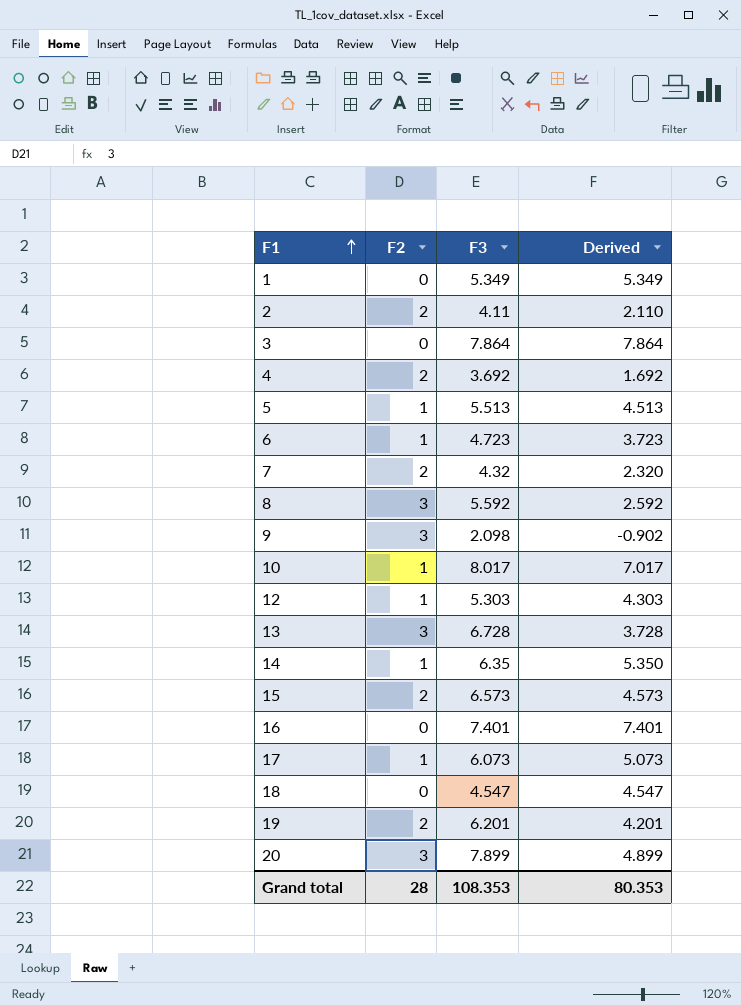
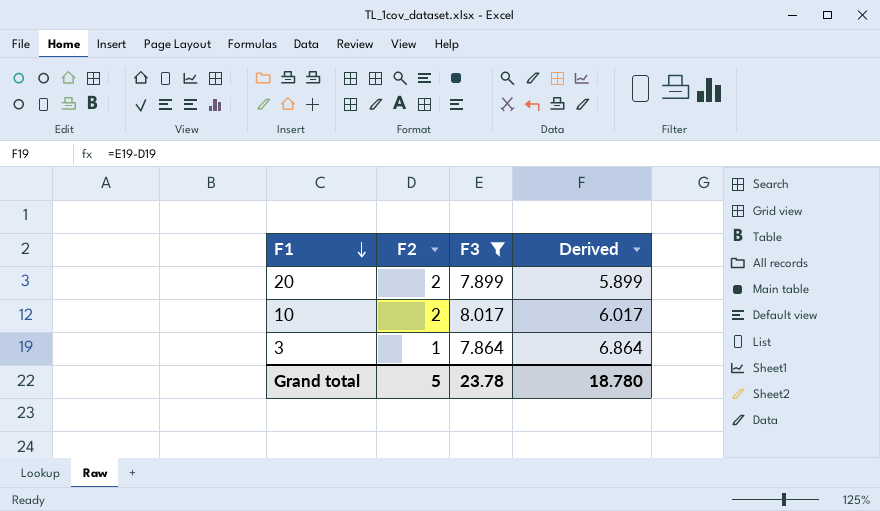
filter: none -> F3 >= 7.864
row order: F1 ascending -> F1 descending
20 | F2: 3 -> 2
20 | Derived: 4.899 -> 5.899
10 | F2: 1 -> 2
10 | Derived: 7.017 -> 6.017
3 | F2: 0 -> 1
3 | Derived: 7.864 -> 6.864
Grand total | F2: 28 -> 5
Grand total | F3: 108.353 -> 23.78
Grand total | Derived: 80.353 -> 18.780

